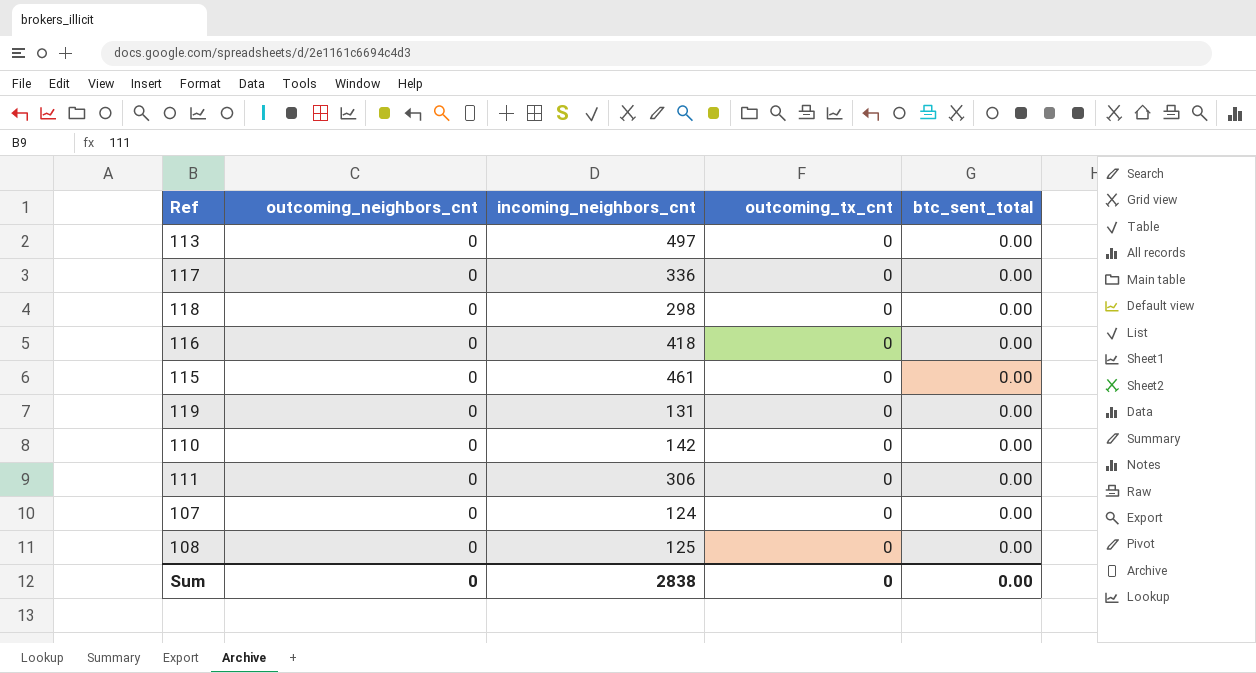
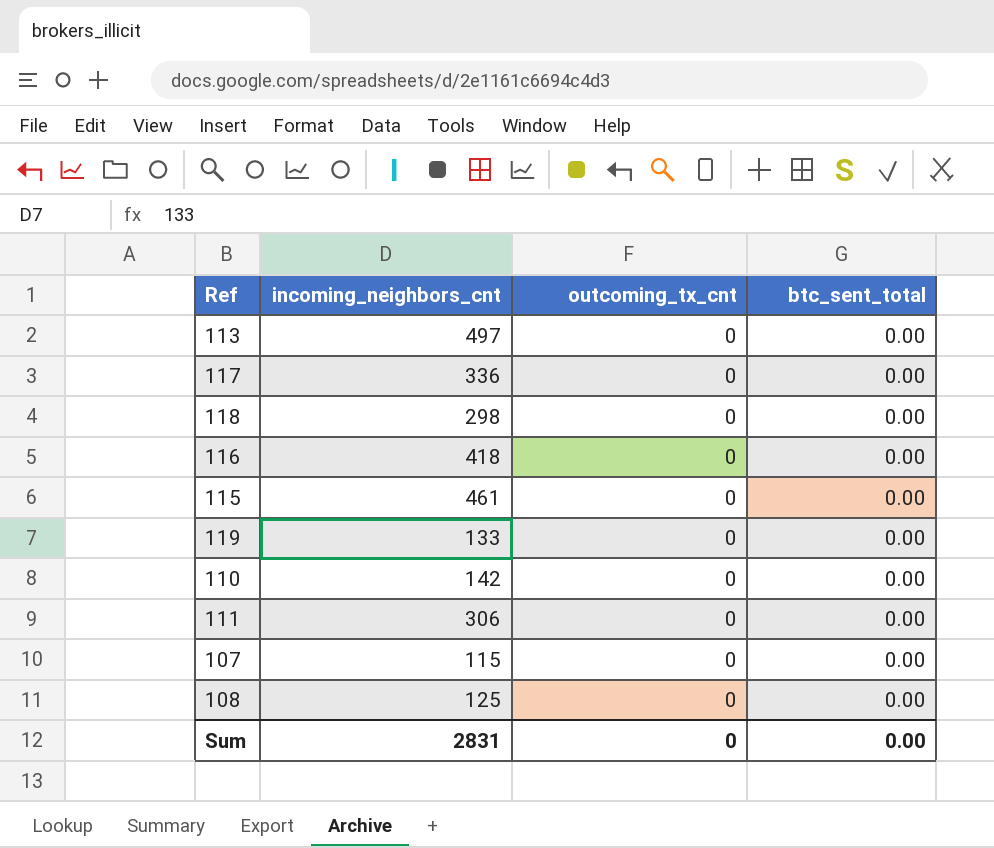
column outcoming_neighbors_cnt | position: 2 -> none
119 | incoming_neighbors_cnt: 131 -> 133
107 | incoming_neighbors_cnt: 124 -> 115
Sum | incoming_neighbors_cnt: 2838 -> 2831

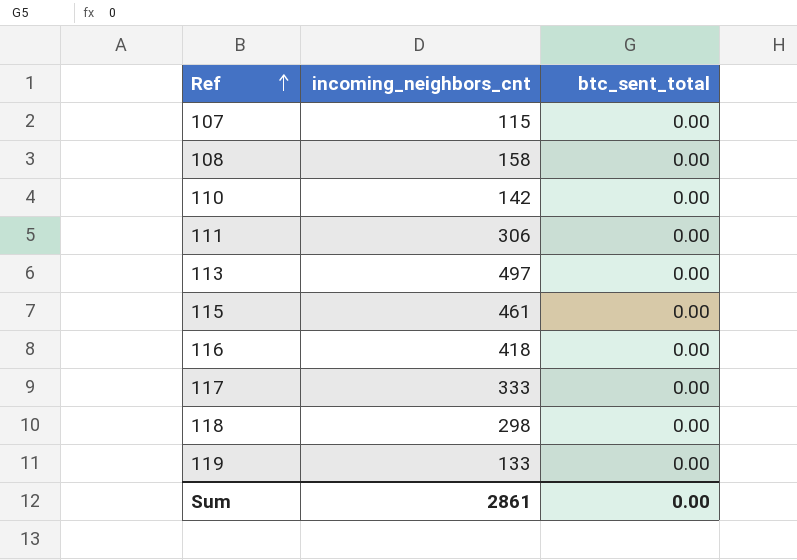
row order: none -> Ref ascending
column outcoming_tx_cnt | position: 3 -> none
108 | incoming_neighbors_cnt: 125 -> 158
117 | incoming_neighbors_cnt: 336 -> 333
Sum | incoming_neighbors_cnt: 2831 -> 2861

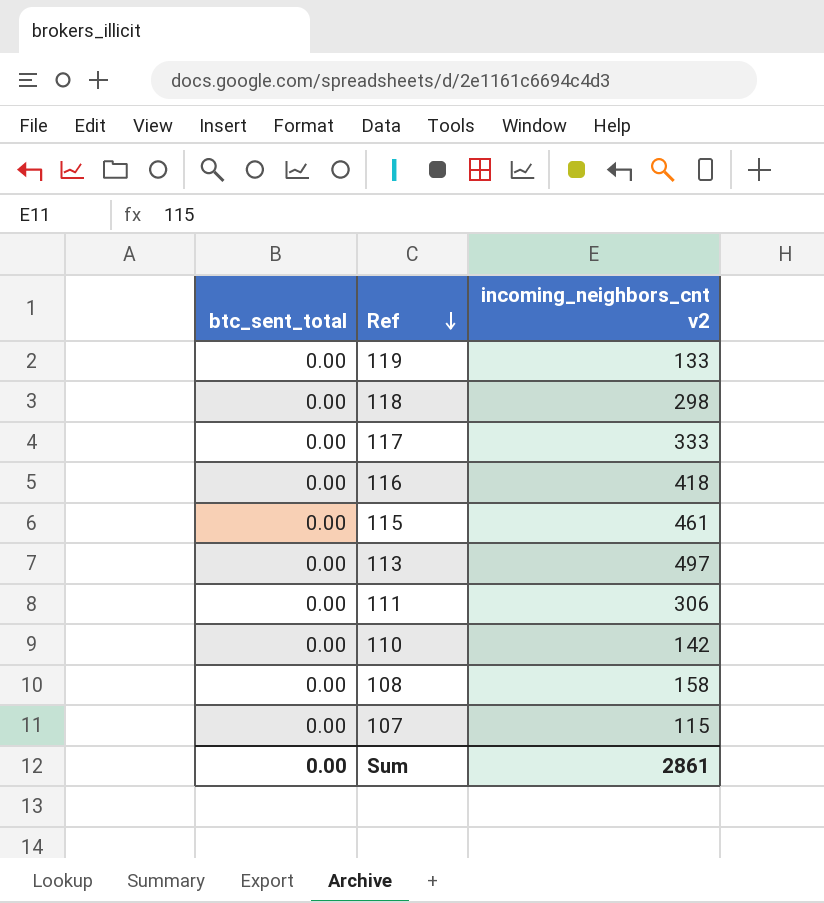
row order: Ref ascending -> Ref descending
column btc_sent_total | position: 3 -> 1
column name: incoming_neighbors_cnt -> incoming_neighbors_cnt v2

